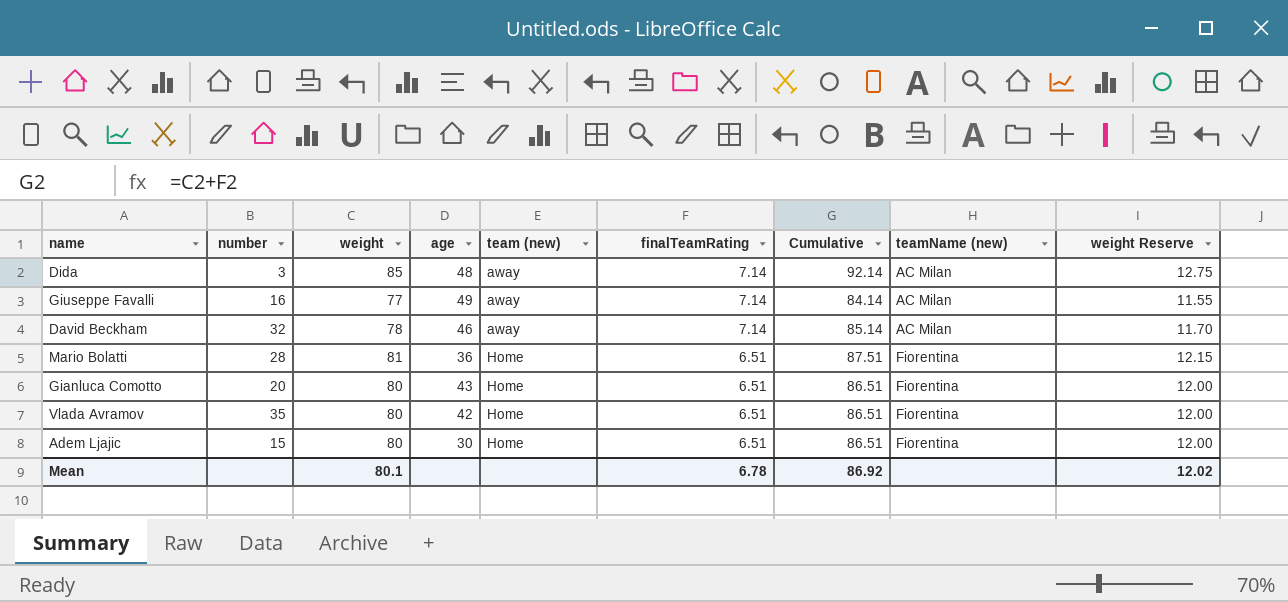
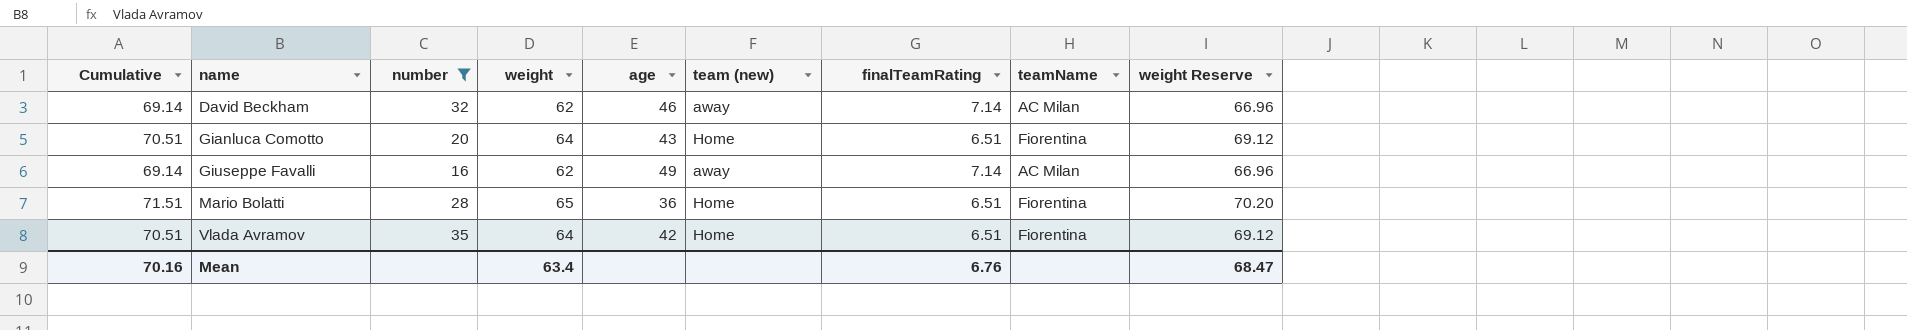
filter: none -> number >= 16
row order: team (new) ascending -> name ascending
column Cumulative | position: 7 -> 1
column name: teamName (new) -> teamName
column weight Reserve | formula: [weight] * 0.15 -> [weight] * 1.08
David Beckham | Cumulative: 85.14 -> 69.14
David Beckham | weight: 78 -> 62
Gianluca Comotto | Cumulative: 86.51 -> 70.51
Gianluca Comotto | weight: 80 -> 64
Giuseppe Favalli | Cumulative: 84.14 -> 69.14
Giuseppe Favalli | weight: 77 -> 62
Mario Bolatti | Cumulative: 87.51 -> 71.51
Mario Bolatti | weight: 81 -> 65
Vlada Avramov | Cumulative: 86.51 -> 70.51
Vlada Avramov | weight: 80 -> 64
Mean | Cumulative: 86.92 -> 70.16
Mean | weight: 80.1 -> 63.4
Mean | finalTeamRating: 6.78 -> 6.76
Mean | weight Reserve: 12.02 -> 68.47

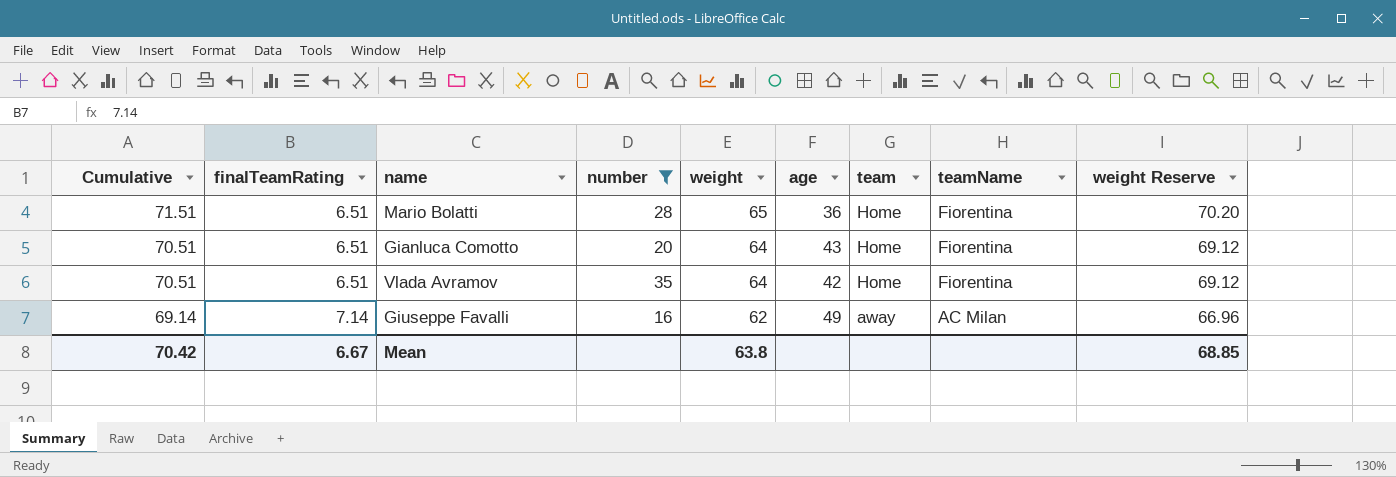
row order: name ascending -> Cumulative descending
column finalTeamRating | position: 7 -> 2
column name: team (new) -> team
row David Beckham: 69.14 | 32 | 62 | 46 | away | 7.14 | AC Milan | 66.96 -> none
Mean | Cumulative: 70.16 -> 70.42
Mean | finalTeamRating: 6.76 -> 6.67
Mean | weight: 63.4 -> 63.8
Mean | weight Reserve: 68.47 -> 68.85

